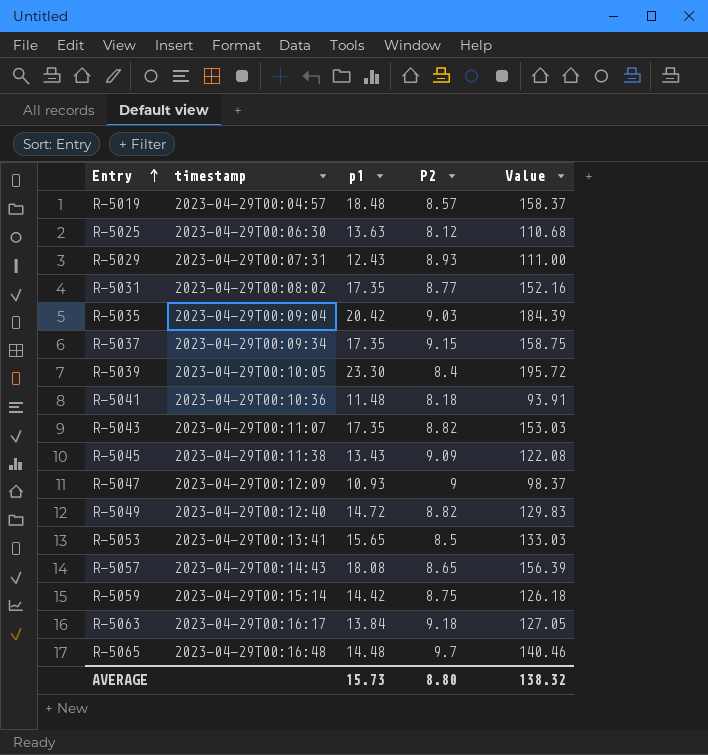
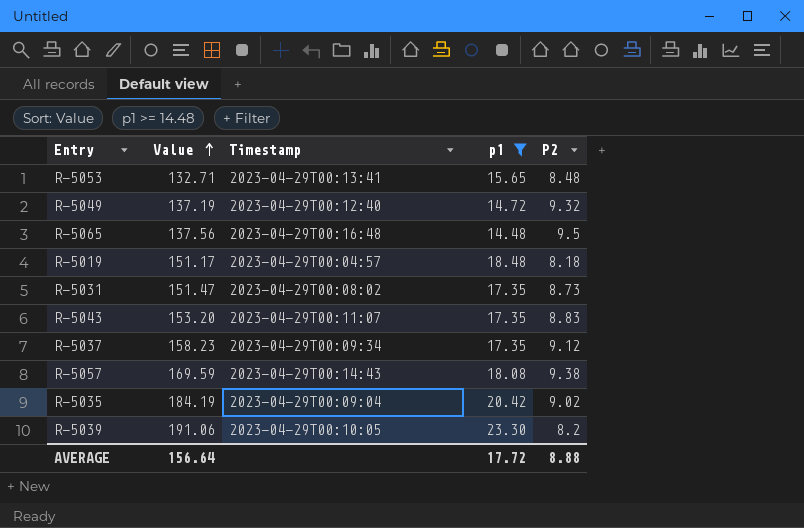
filter: none -> p1 >= 14.48
row order: Entry ascending -> Value ascending
column Value | position: 5 -> 2
column name: timestamp -> Timestamp
R-5053 | Value: 133.03 -> 132.71
R-5053 | P2: 8.5 -> 8.48
R-5049 | Value: 129.83 -> 137.19
R-5049 | P2: 8.82 -> 9.32
R-5065 | Value: 140.46 -> 137.56
R-5065 | P2: 9.7 -> 9.5
R-5019 | Value: 158.37 -> 151.17
R-5019 | P2: 8.57 -> 8.18
R-5031 | Value: 152.16 -> 151.47
R-5031 | P2: 8.77 -> 8.73
R-5043 | Value: 153.03 -> 153.20
R-5043 | P2: 8.82 -> 8.83
R-5037 | Value: 158.75 -> 158.23
R-5037 | P2: 9.15 -> 9.12
R-5057 | Value: 156.39 -> 169.59
R-5057 | P2: 8.65 -> 9.38
R-5035 | Value: 184.39 -> 184.19
R-5035 | P2: 9.03 -> 9.02
R-5039 | Value: 195.72 -> 191.06
R-5039 | P2: 8.4 -> 8.2
AVERAGE | Value: 138.32 -> 156.64
AVERAGE | p1: 15.73 -> 17.72
AVERAGE | P2: 8.80 -> 8.88

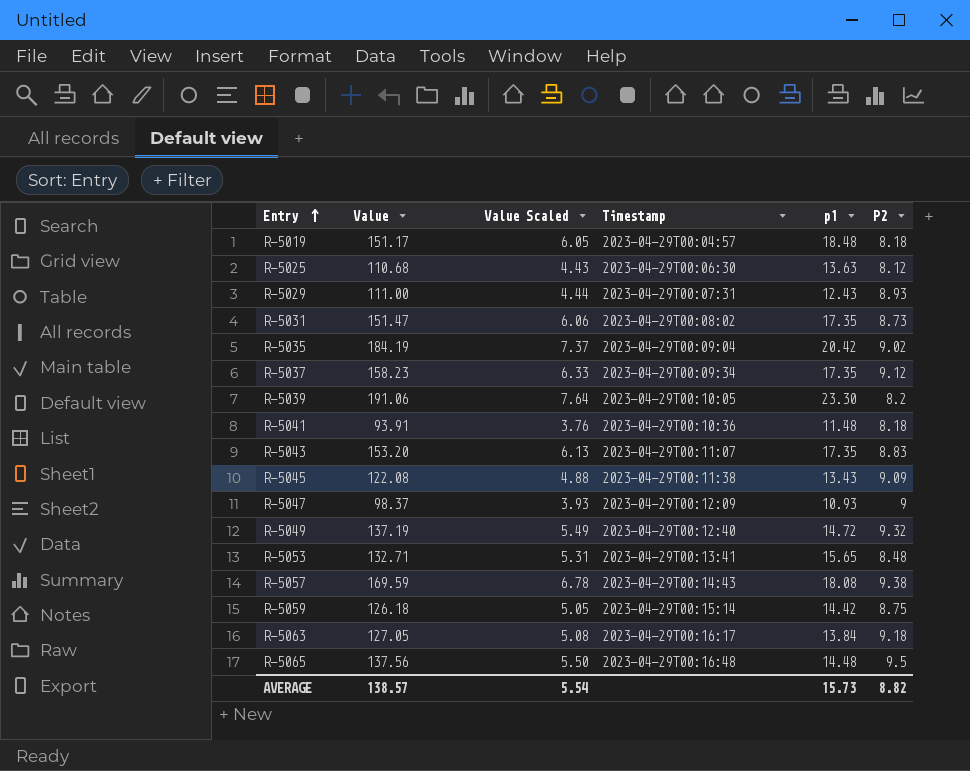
filter: p1 >= 14.48 -> none
row order: Value ascending -> Entry ascending
column Value Scaled | formula: none -> [Value] * 0.04
AVERAGE | Value: 156.64 -> 138.57
AVERAGE | p1: 17.72 -> 15.73
AVERAGE | P2: 8.88 -> 8.82

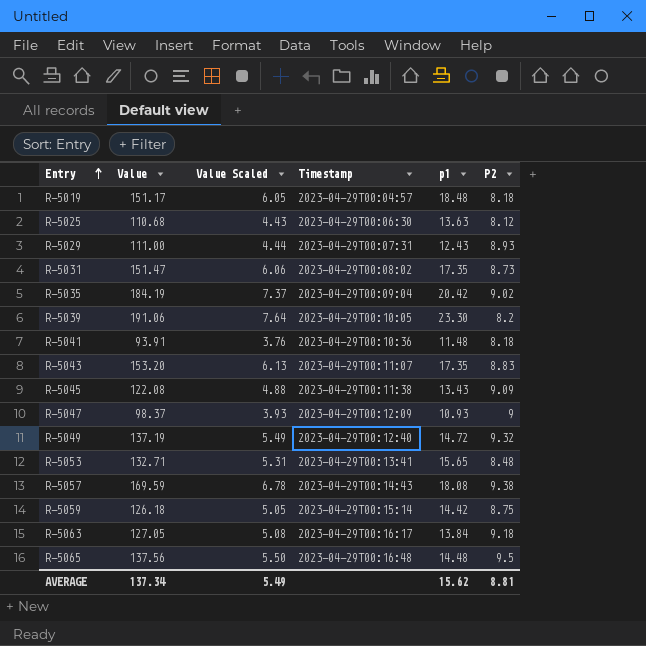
row R-5037: 158.23 | 6.33 | 2023-04-29T00:09:34 | 17.35 | 9.12 -> none
AVERAGE | Value: 138.57 -> 137.34
AVERAGE | Value Scaled: 5.54 -> 5.49
AVERAGE | p1: 15.73 -> 15.62
AVERAGE | P2: 8.82 -> 8.81

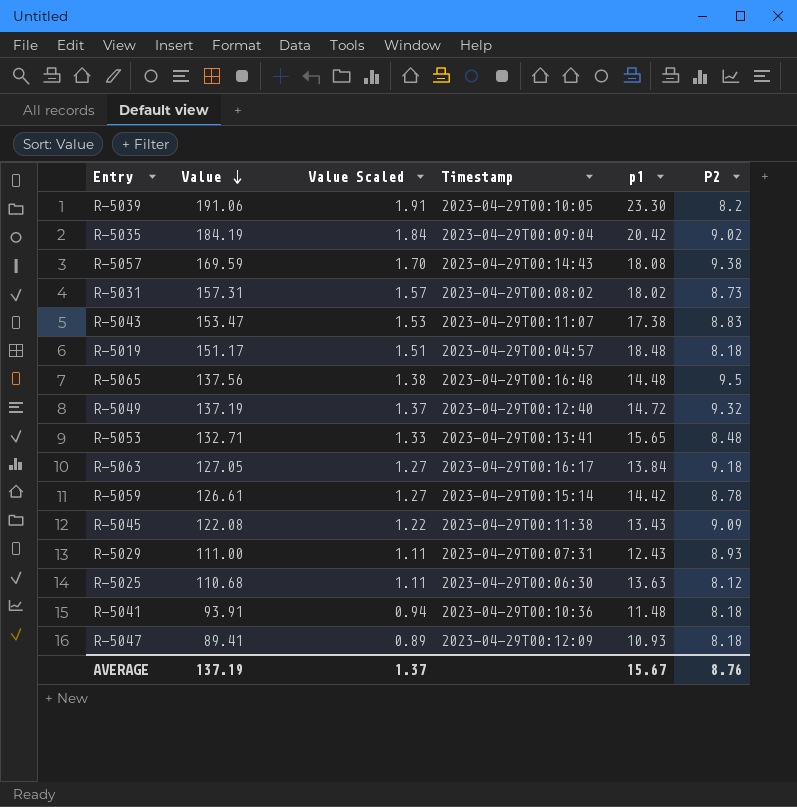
row order: Entry ascending -> Value descending
column Value Scaled | formula: [Value] * 0.04 -> [Value] * 0.01
R-5031 | Value: 151.47 -> 157.31
R-5031 | p1: 17.35 -> 18.02
R-5043 | Value: 153.20 -> 153.47
R-5043 | p1: 17.35 -> 17.38
R-5059 | Value: 126.18 -> 126.61
R-5059 | P2: 8.75 -> 8.78
R-5047 | Value: 98.37 -> 89.41
R-5047 | P2: 9 -> 8.18
AVERAGE | Value: 137.34 -> 137.19
AVERAGE | Value Scaled: 5.49 -> 1.37
AVERAGE | p1: 15.62 -> 15.67
AVERAGE | P2: 8.81 -> 8.76

